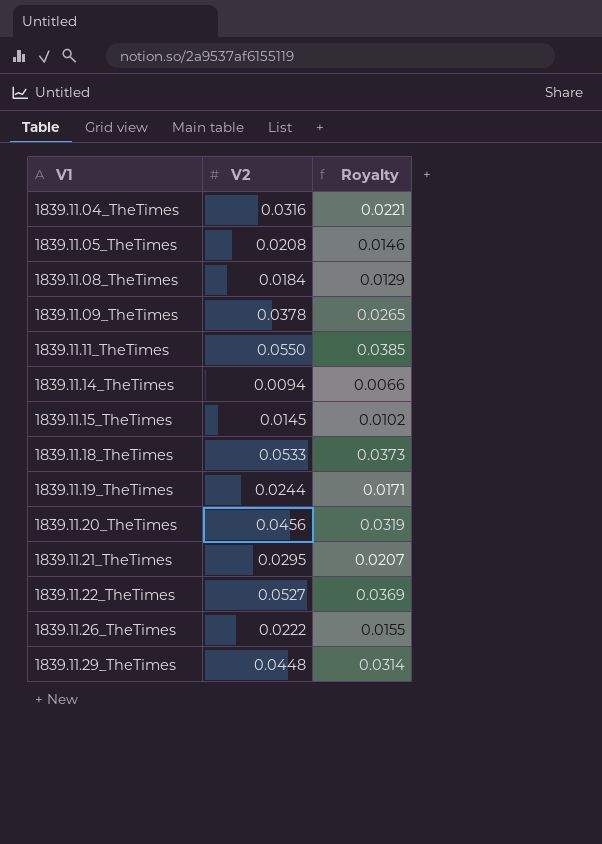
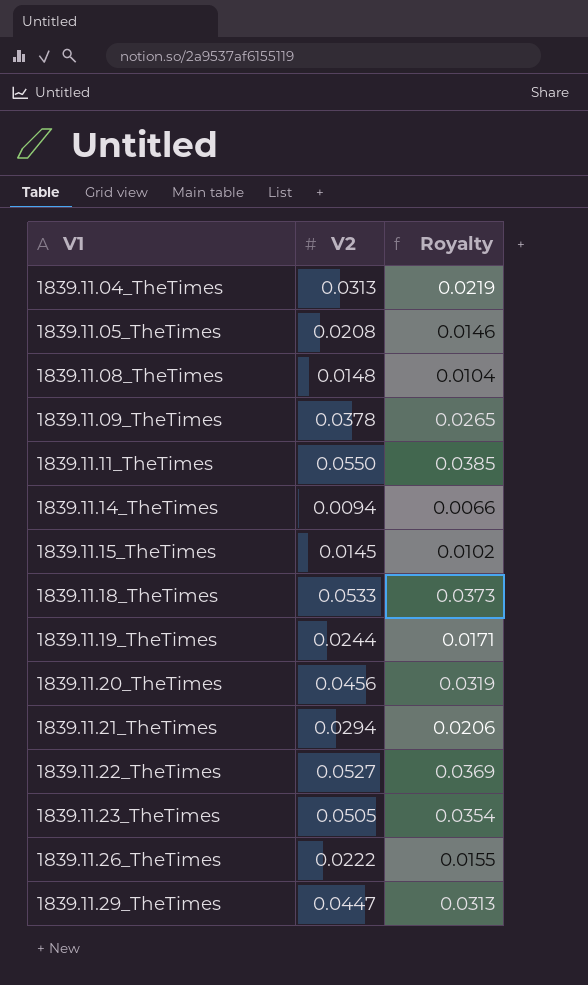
1839.11.04_TheTimes | V2: 0.0316 -> 0.0313
1839.11.04_TheTimes | Royalty: 0.0221 -> 0.0219
1839.11.08_TheTimes | V2: 0.0184 -> 0.0148
1839.11.08_TheTimes | Royalty: 0.0129 -> 0.0104
1839.11.21_TheTimes | V2: 0.0295 -> 0.0294
1839.11.21_TheTimes | Royalty: 0.0207 -> 0.0206
row 1839.11.23_TheTimes: none -> 0.0505 | 0.0354
1839.11.29_TheTimes | V2: 0.0448 -> 0.0447
1839.11.29_TheTimes | Royalty: 0.0314 -> 0.0313

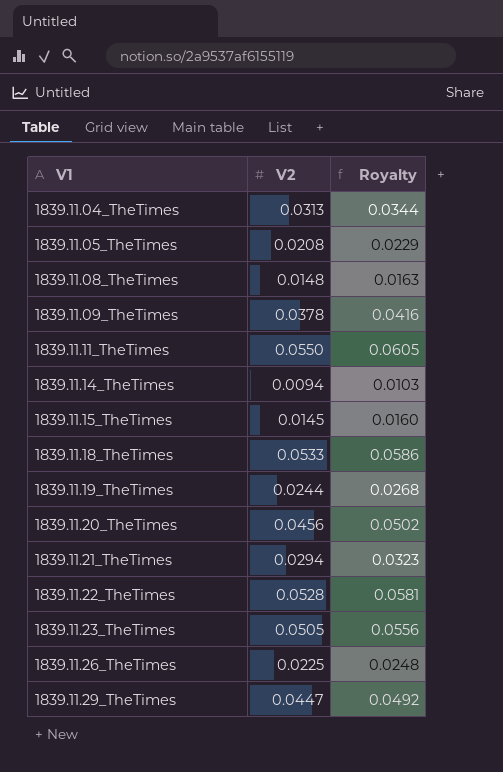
column Royalty | formula: [V2] * 0.7 -> [V2] * 1.1
1839.11.22_TheTimes | V2: 0.0527 -> 0.0528
1839.11.26_TheTimes | V2: 0.0222 -> 0.0225

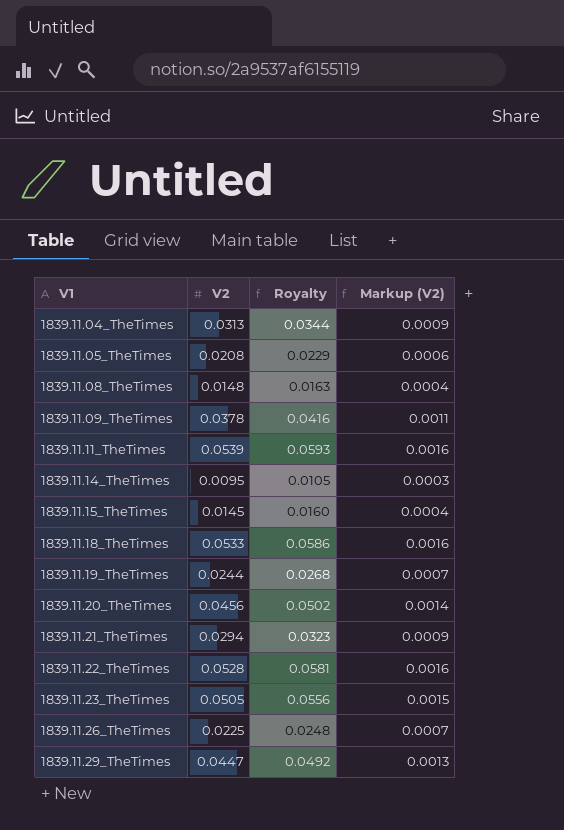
column Markup (V2) | formula: none -> [V2] * 0.03
1839.11.11_TheTimes | V2: 0.0550 -> 0.0539
1839.11.11_TheTimes | Royalty: 0.0605 -> 0.0593
1839.11.14_TheTimes | V2: 0.0094 -> 0.0095
1839.11.14_TheTimes | Royalty: 0.0103 -> 0.0105

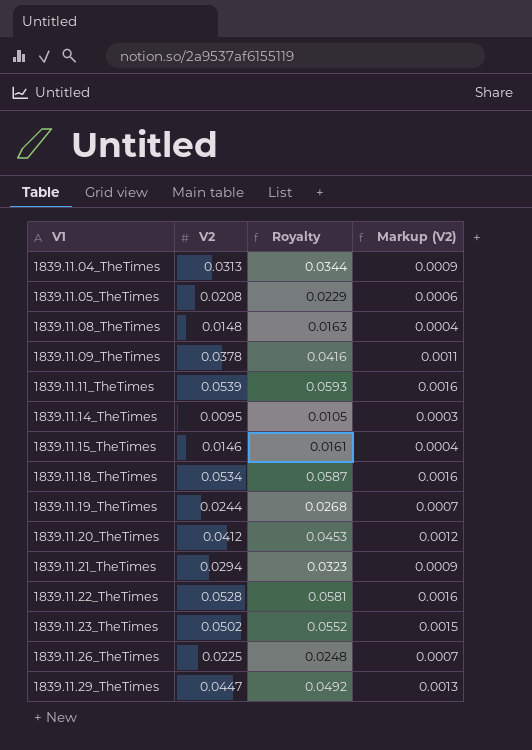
1839.11.15_TheTimes | V2: 0.0145 -> 0.0146
1839.11.15_TheTimes | Royalty: 0.0160 -> 0.0161
1839.11.18_TheTimes | V2: 0.0533 -> 0.0534
1839.11.18_TheTimes | Royalty: 0.0586 -> 0.0587
1839.11.20_TheTimes | V2: 0.0456 -> 0.0412
1839.11.20_TheTimes | Royalty: 0.0502 -> 0.0453
1839.11.20_TheTimes | Markup (V2): 0.0014 -> 0.0012
1839.11.23_TheTimes | V2: 0.0505 -> 0.0502
1839.11.23_TheTimes | Royalty: 0.0556 -> 0.0552

